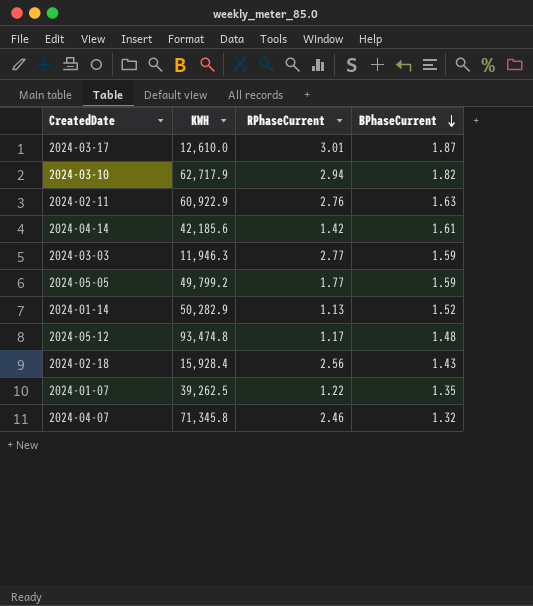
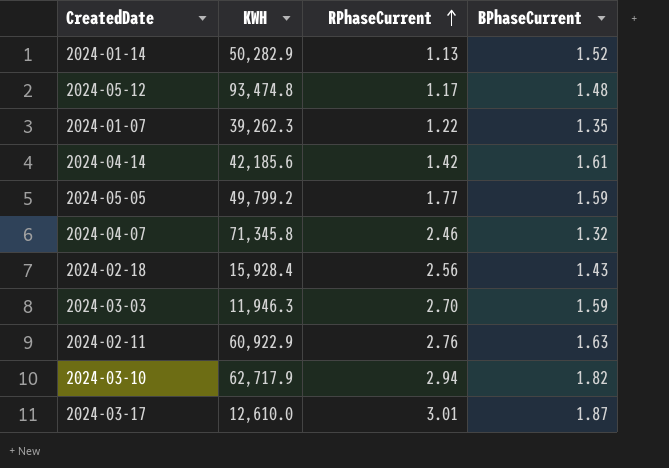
row order: BPhaseCurrent descending -> RPhaseCurrent ascending
2024-01-07 | KWH: 39,262.5 -> 39,262.3
2024-03-03 | RPhaseCurrent: 2.77 -> 2.70

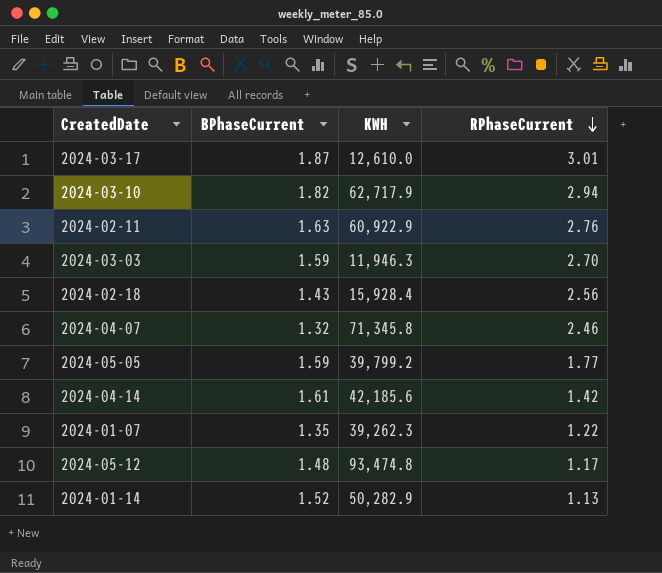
row order: RPhaseCurrent ascending -> RPhaseCurrent descending
column BPhaseCurrent | position: 4 -> 2
2024-05-05 | KWH: 49,799.2 -> 39,799.2

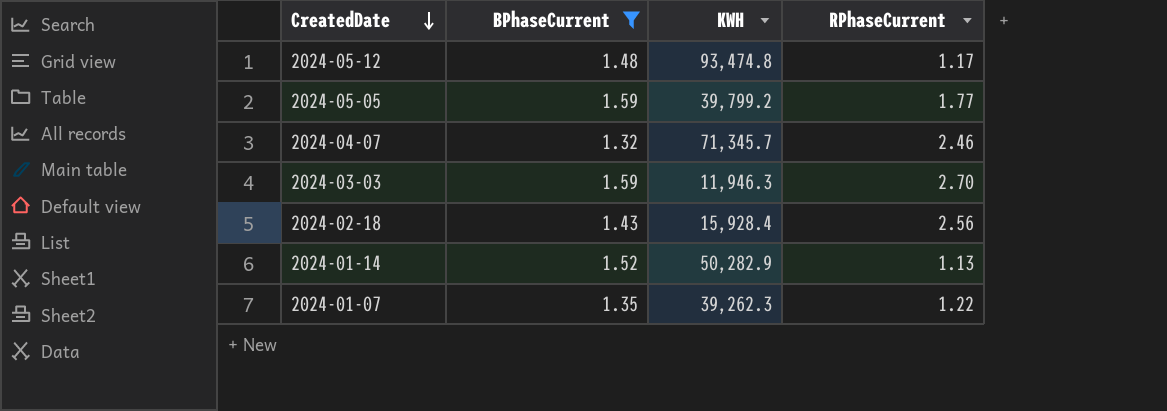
filter: none -> BPhaseCurrent <= 1.59
row order: RPhaseCurrent descending -> CreatedDate descending
2024-04-07 | KWH: 71,345.8 -> 71,345.7

